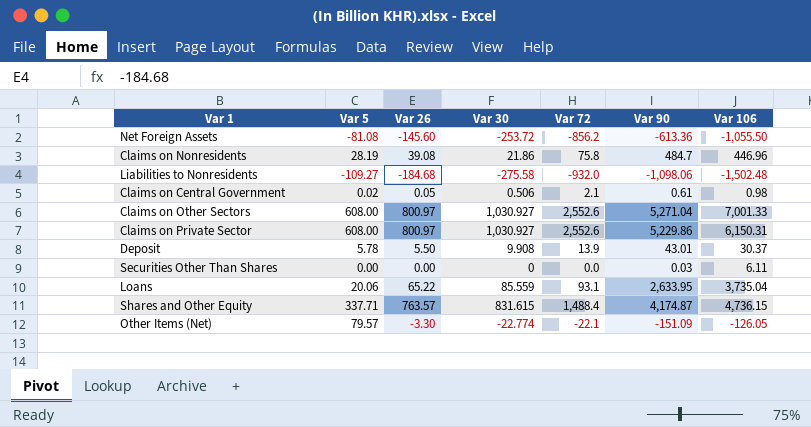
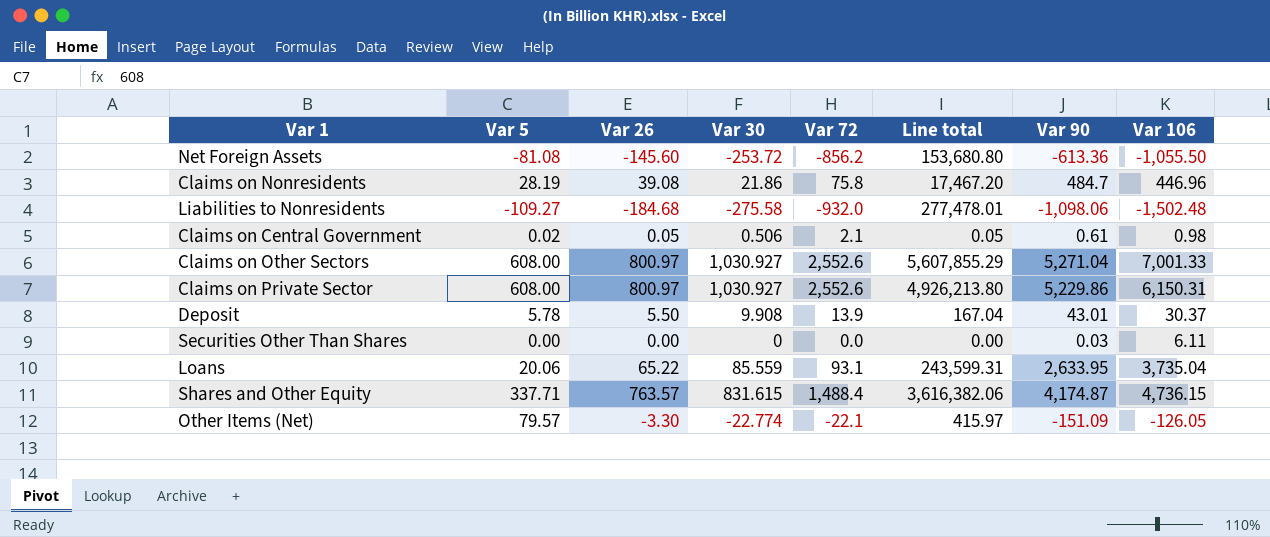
column Line total | formula: none -> [Var 26] * [Var 106]

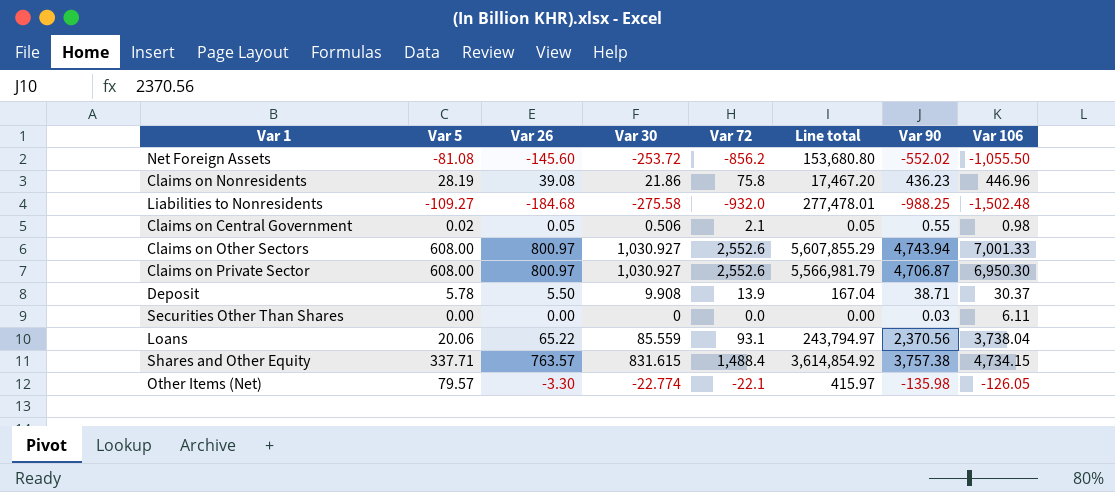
Net Foreign Assets | Var 90: -613.36 -> -552.02
Claims on Nonresidents | Var 90: 484.7 -> 436.23
Liabilities to Nonresidents | Var 90: -1,098.06 -> -988.25
Claims on Central Government | Var 90: 0.61 -> 0.55
Claims on Other Sectors | Var 90: 5,271.04 -> 4,743.94
Claims on Private Sector | Line total: 4,926,213.80 -> 5,566,981.79
Claims on Private Sector | Var 90: 5,229.86 -> 4,706.87
Claims on Private Sector | Var 106: 6,150.31 -> 6,950.30
Deposit | Var 90: 43.01 -> 38.71
Loans | Line total: 243,599.31 -> 243,794.97
Loans | Var 90: 2,633.95 -> 2,370.56
Loans | Var 106: 3,735.04 -> 3,738.04
Shares and Other Equity | Line total: 3,616,382.06 -> 3,614,854.92
Shares and Other Equity | Var 90: 4,174.87 -> 3,757.38
Shares and Other Equity | Var 106: 4,736.15 -> 4,734.15
Other Items (Net) | Var 90: -151.09 -> -135.98

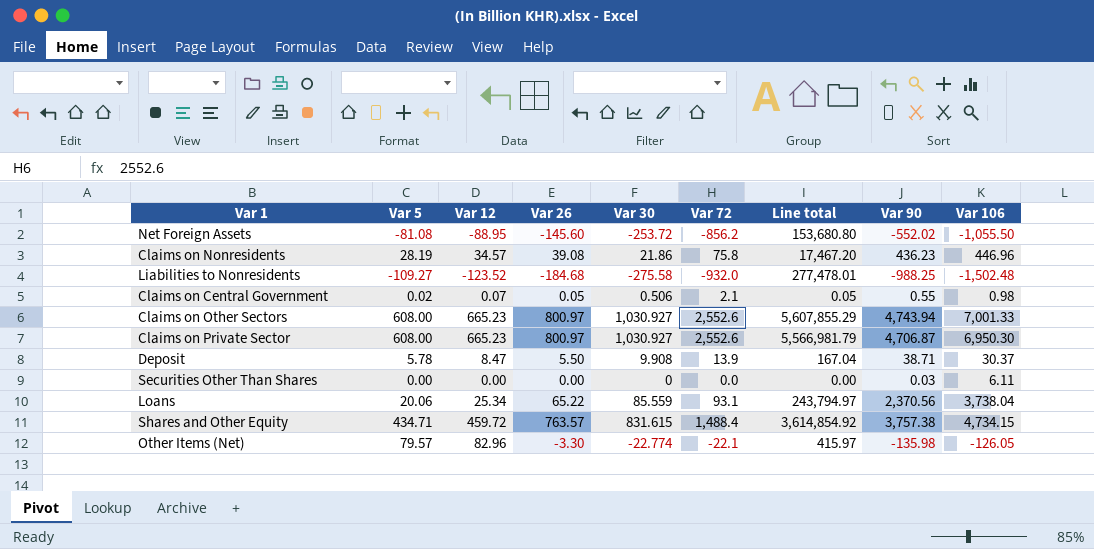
column Var 12 | position: none -> 3
Shares and Other Equity | Var 5: 337.71 -> 434.71

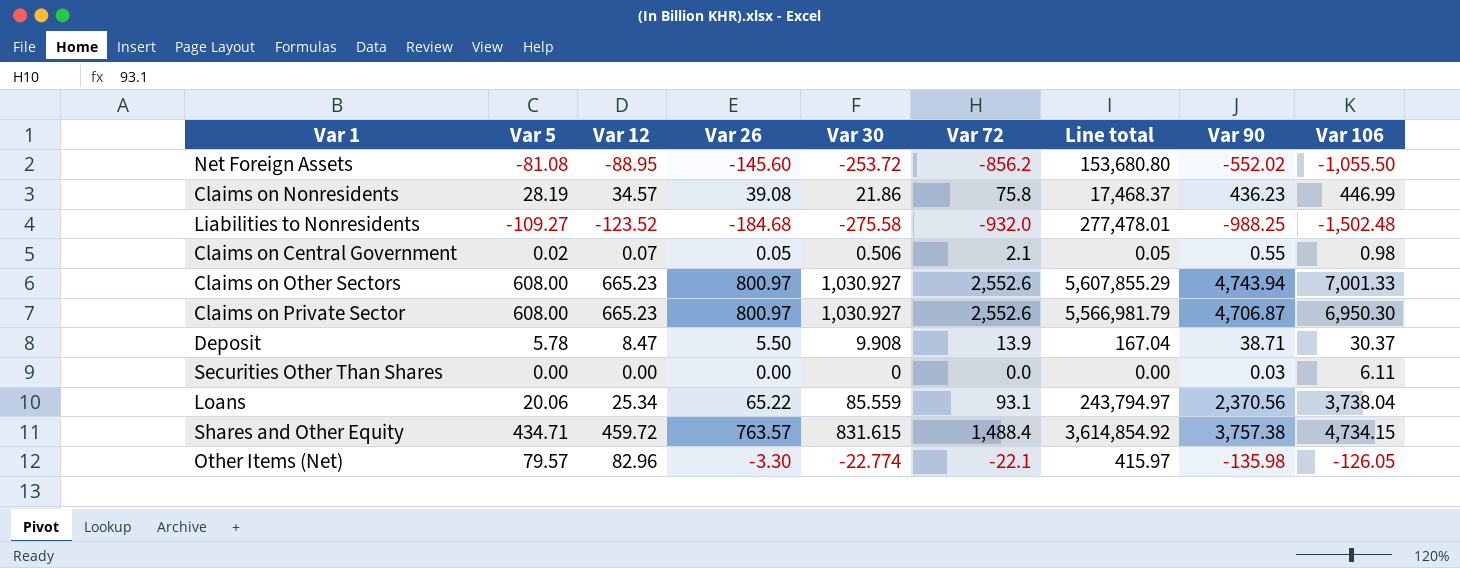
Claims on Nonresidents | Line total: 17,467.20 -> 17,468.37
Claims on Nonresidents | Var 106: 446.96 -> 446.99

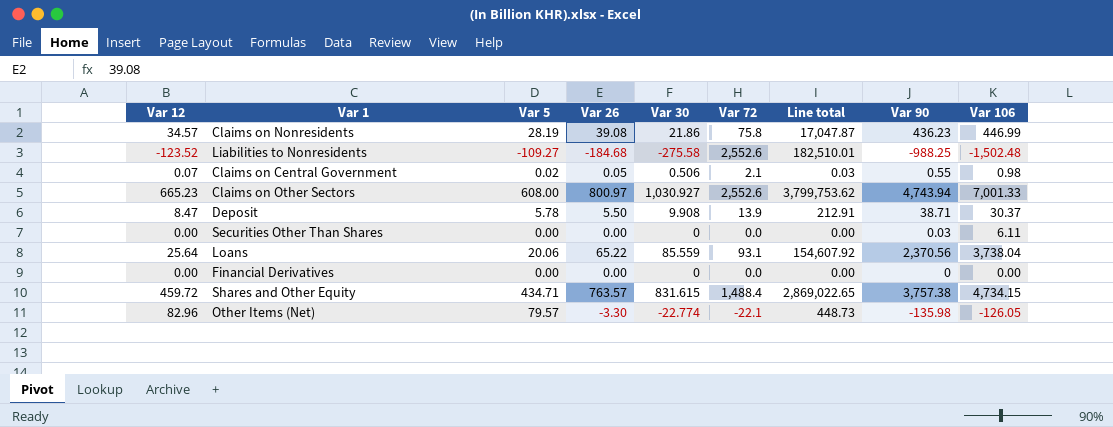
column Var 12 | position: 3 -> 1
column Line total | formula: [Var 26] * [Var 106] -> [Var 26] * [Var 90]
row Net Foreign Assets: -81.08 | -88.95 | -145.60 | -253.72 | -856.2 | 153,680.80 | -552.02 | -1,055.50 -> none
row Claims on Private Sector: 608.00 | 665.23 | 800.97 | 1,030.927 | 2,552.6 | 5,566,981.79 | 4,706.87 | 6,950.30 -> none
Liabilities to Nonresidents | Var 72: -932.0 -> 2,552.6
Loans | Var 12: 25.34 -> 25.64
row Financial Derivatives: none -> 0.00 | 0.00 | 0.00 | 0 | 0.0 | 0.00 | 0 | 0.00

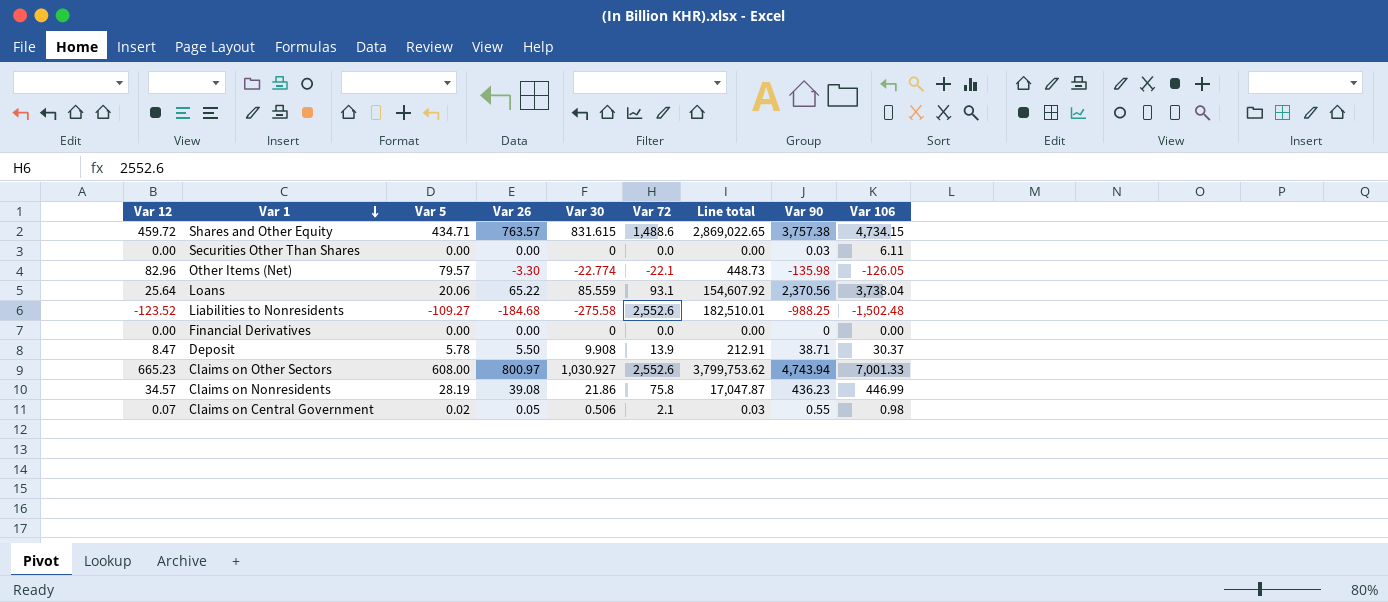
row order: none -> Var 1 descending
Shares and Other Equity | Var 72: 1,488.4 -> 1,488.6

